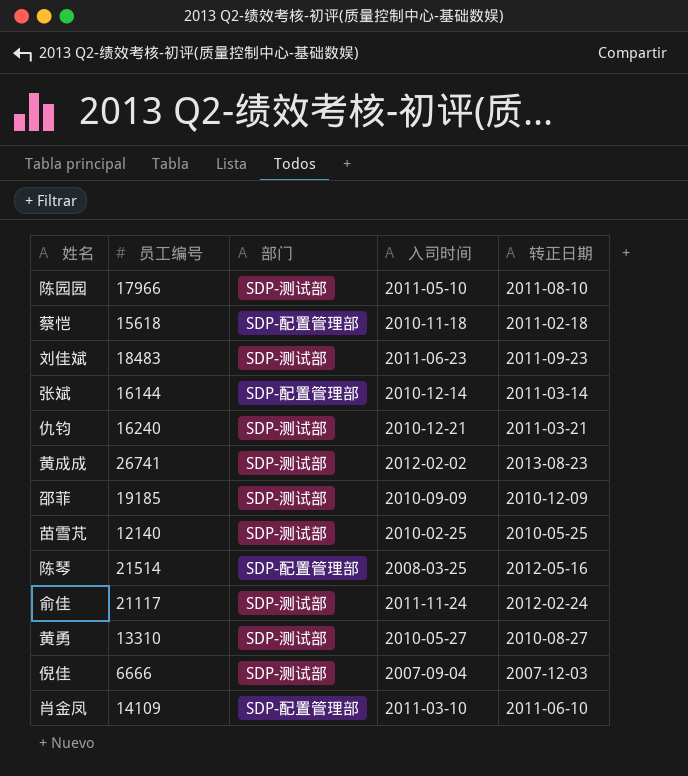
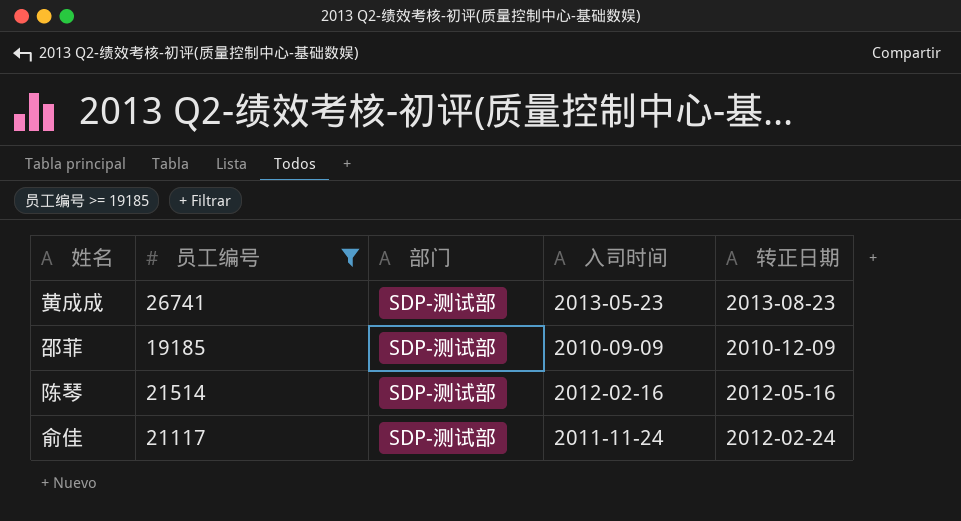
filter: none -> 员工编号 >= 19185
黄成成 | 入司时间: 2012-02-02 -> 2013-05-23
陈琴 | 部门: SDP-配置管理部 -> SDP-测试部
陈琴 | 入司时间: 2008-03-25 -> 2012-02-16

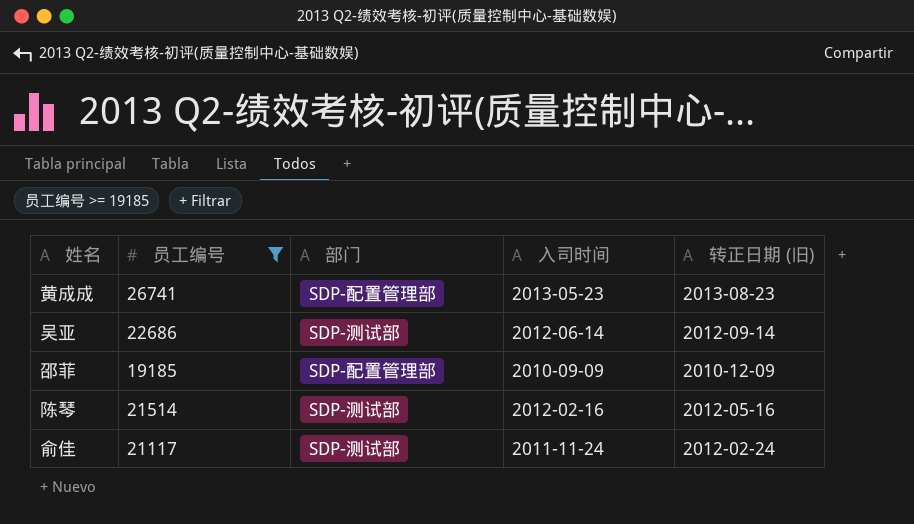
column name: 转正日期 -> 转正日期 (旧)
黄成成 | 部门: SDP-测试部 -> SDP-配置管理部
row 吴亚: none -> 22686 | SDP-测试部 | 2012-06-14 | 2012-09-14
邵菲 | 部门: SDP-测试部 -> SDP-配置管理部

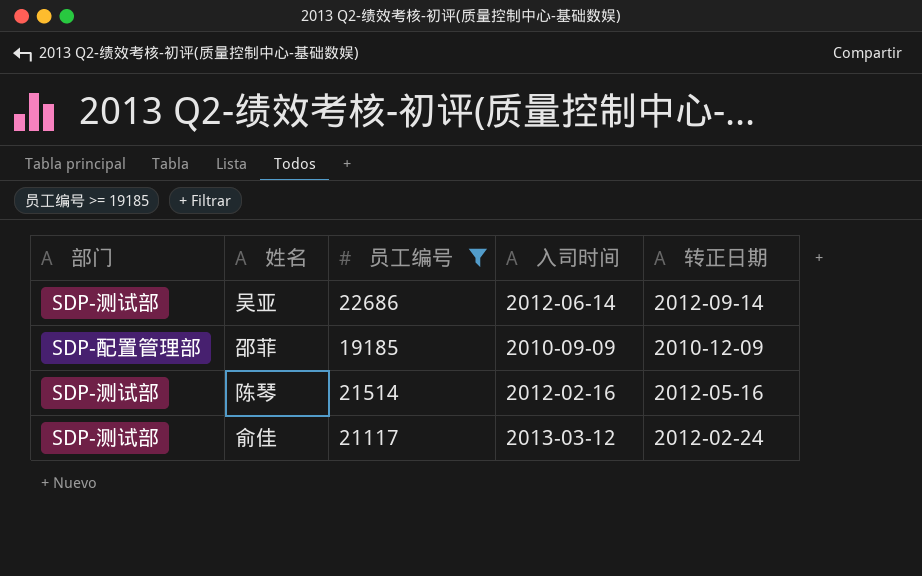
column 部门 | position: 3 -> 1
column name: 转正日期 (旧) -> 转正日期
row 黄成成: 26741 | SDP-配置管理部 | 2013-05-23 | 2013-08-23 -> none
俞佳 | 入司时间: 2011-11-24 -> 2013-03-12

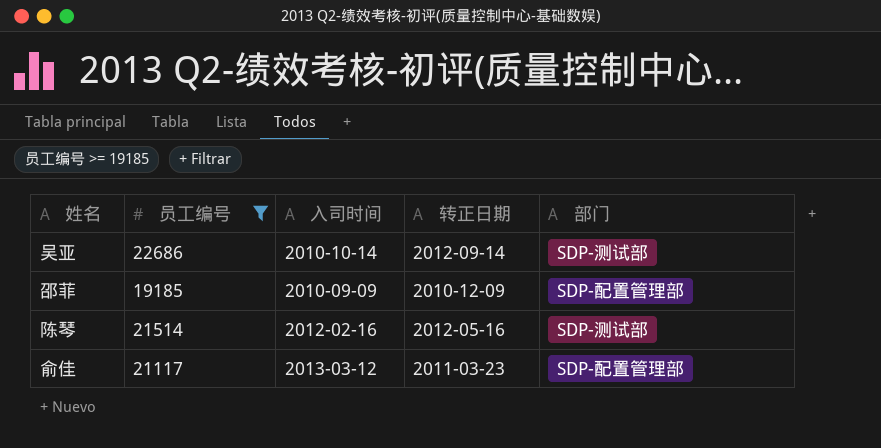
column 部门 | position: 1 -> 5
吴亚 | 入司时间: 2012-06-14 -> 2010-10-14
俞佳 | 转正日期: 2012-02-24 -> 2011-03-23
俞佳 | 部门: SDP-测试部 -> SDP-配置管理部

